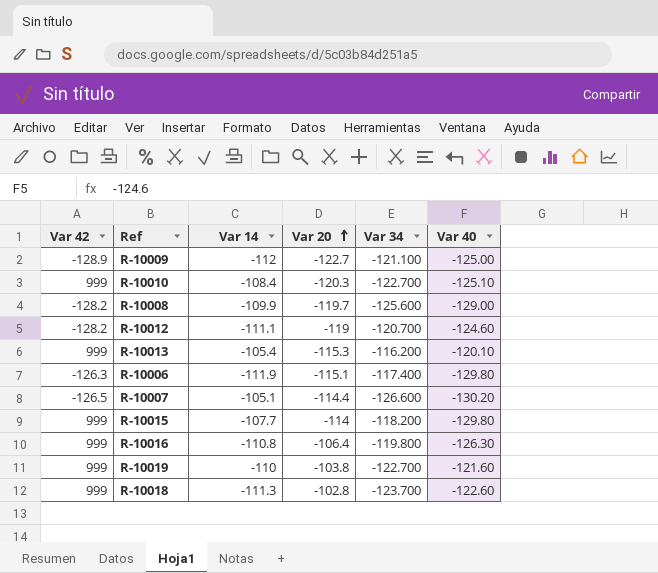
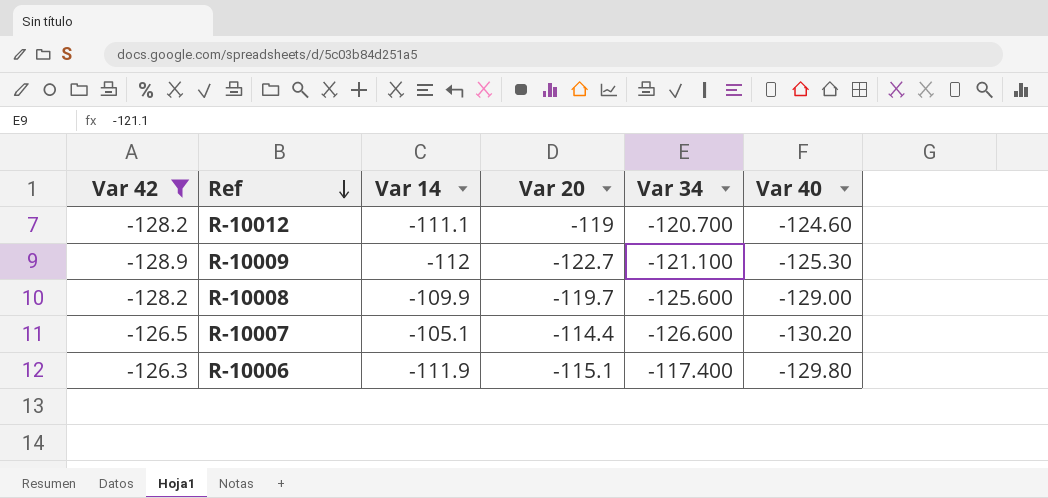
filter: none -> Var 42 != 999
row order: Var 20 ascending -> Ref descending
R-10009 | Var 40: -125.00 -> -125.30

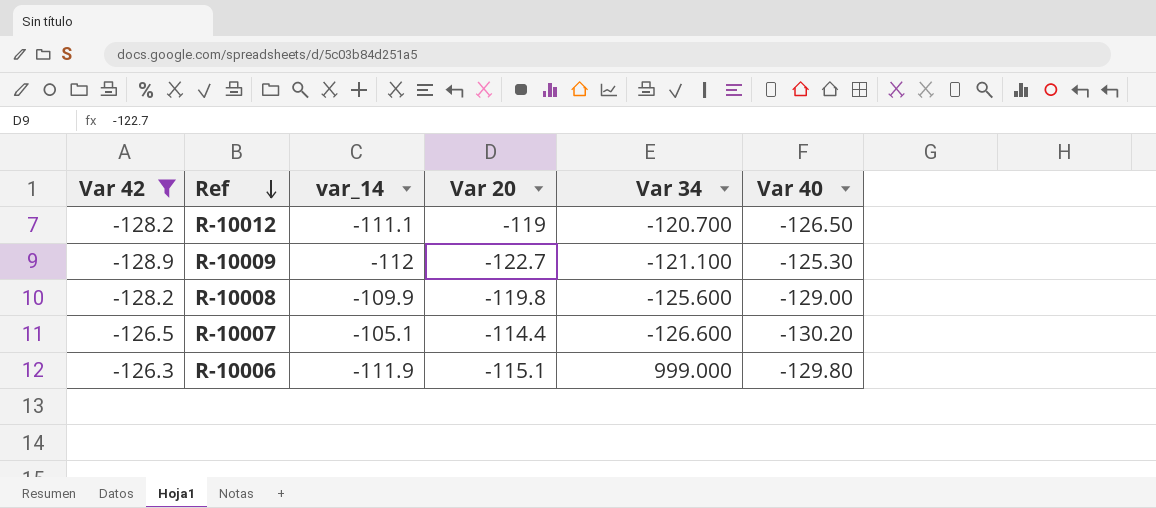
column name: Var 14 -> var_14
R-10012 | Var 40: -124.60 -> -126.50
R-10008 | Var 20: -119.7 -> -119.8
R-10006 | Var 34: -117.400 -> 999.000

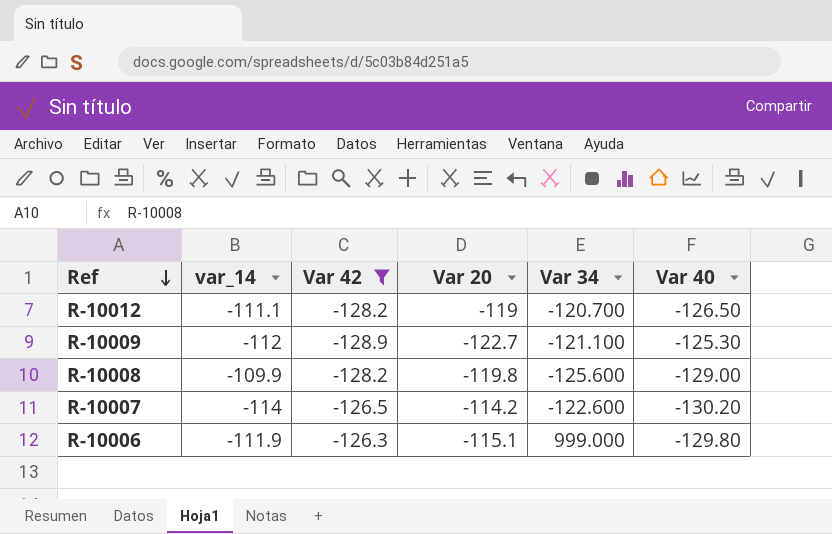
column Var 42 | position: 1 -> 3
R-10007 | var_14: -105.1 -> -114
R-10007 | Var 20: -114.4 -> -114.2
R-10007 | Var 34: -126.600 -> -122.600

